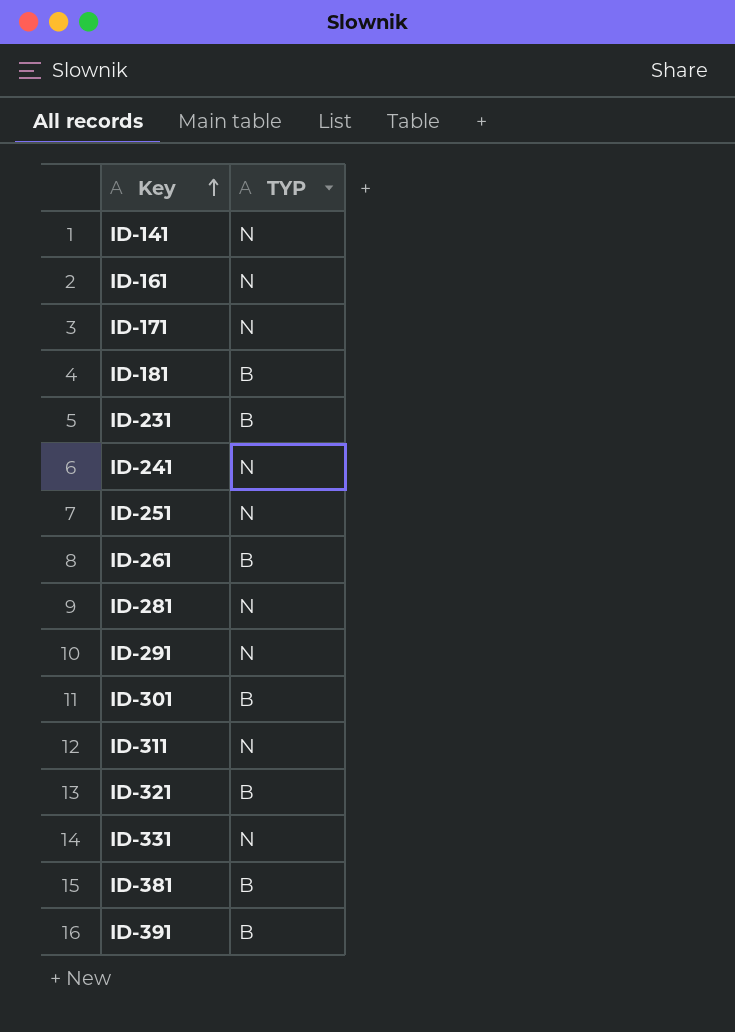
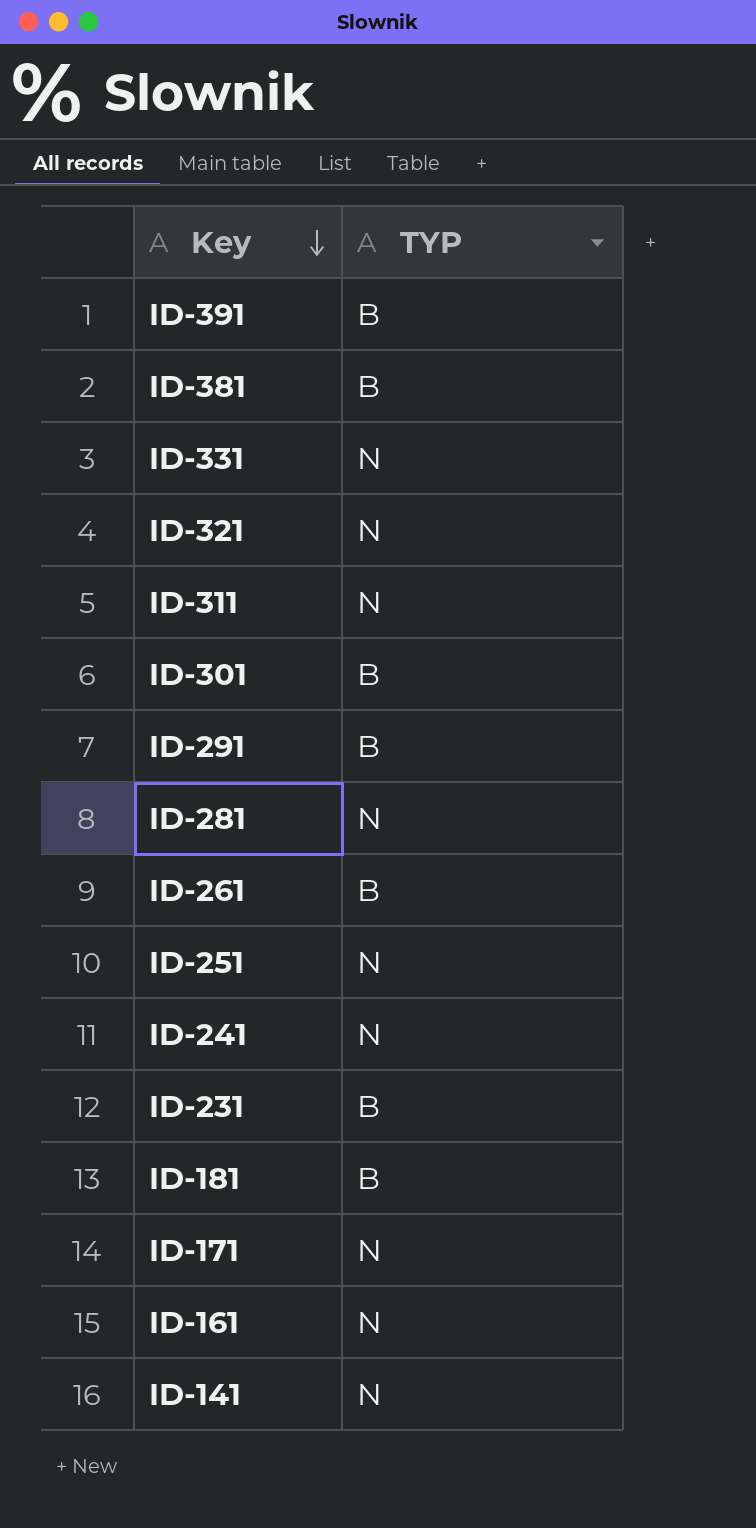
row order: Key ascending -> Key descending
ID-321 | TYP: B -> N
ID-291 | TYP: N -> B

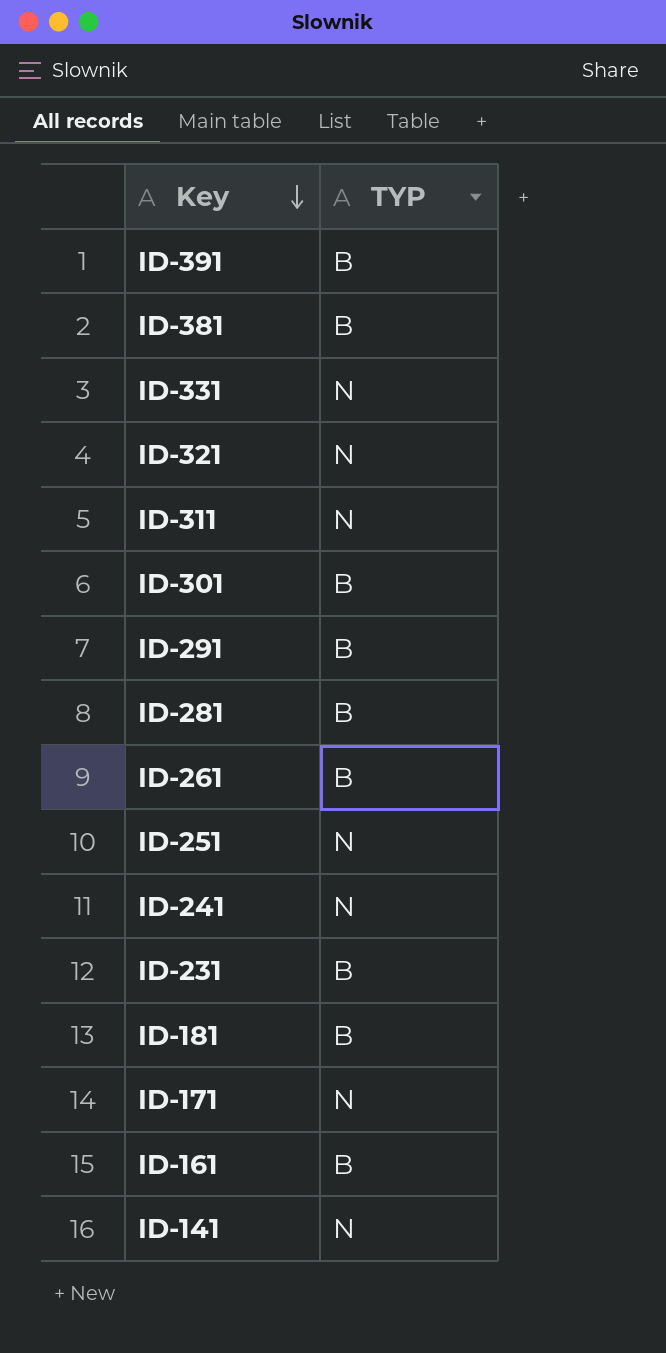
ID-281 | TYP: N -> B
ID-161 | TYP: N -> B

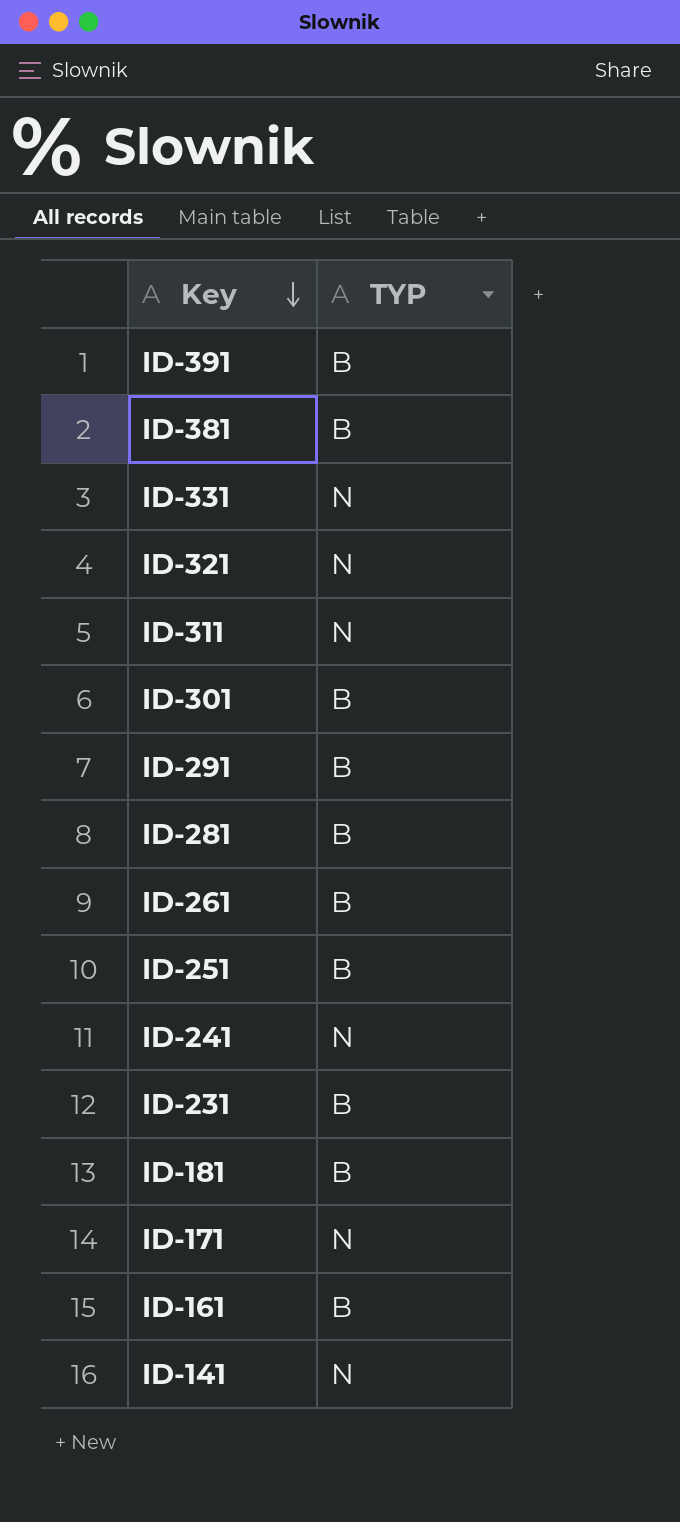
ID-251 | TYP: N -> B

